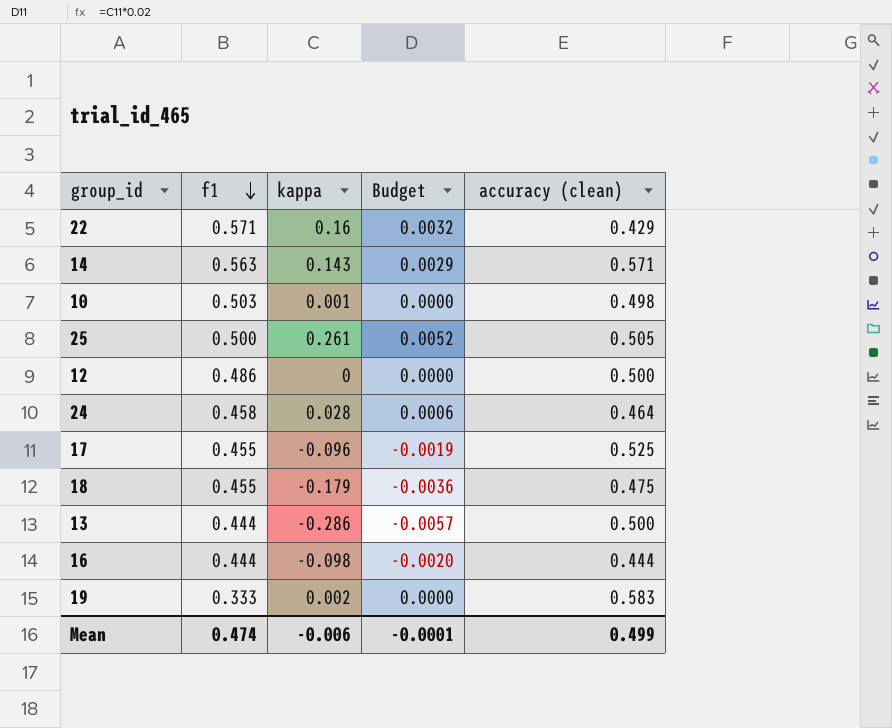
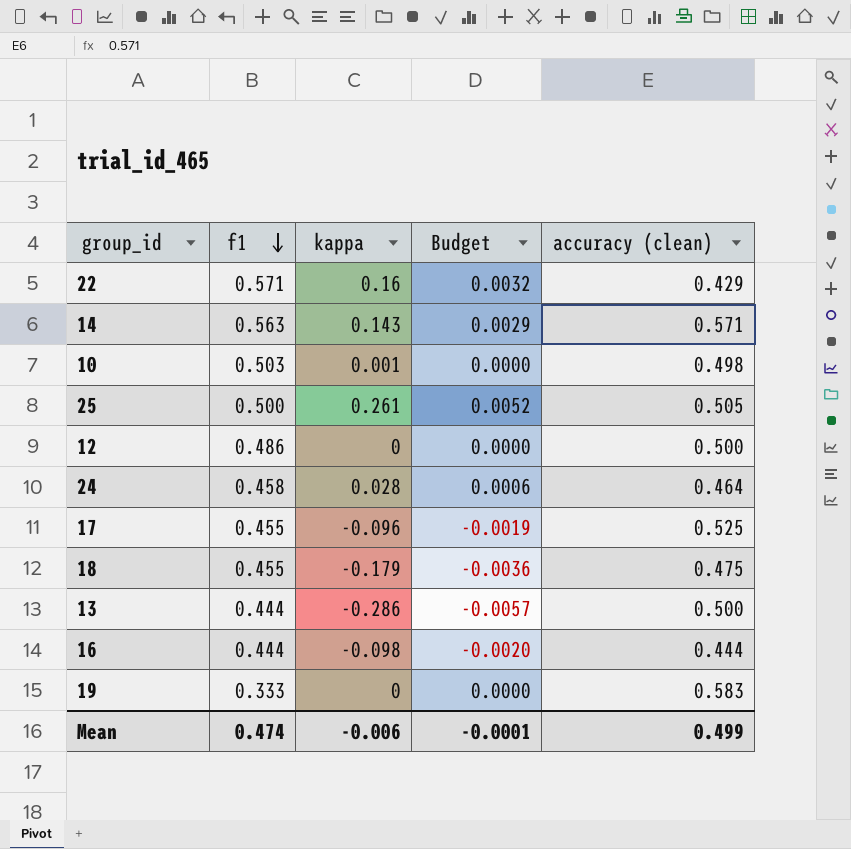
19 | kappa: 0.002 -> 0

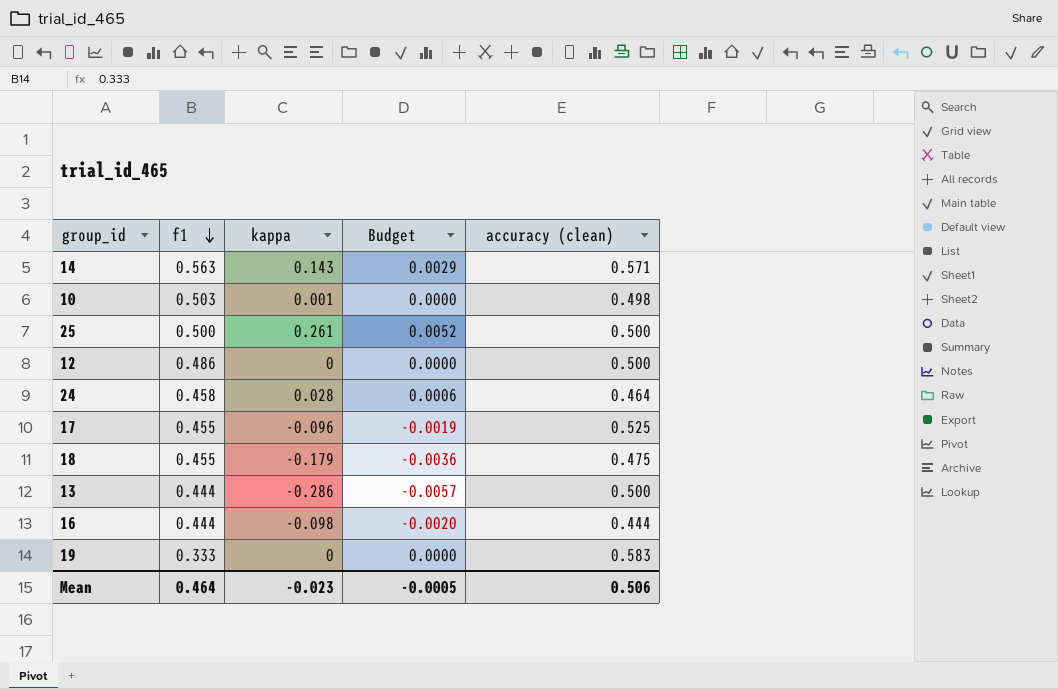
row 22: 0.571 | 0.16 | 0.0032 | 0.429 -> none
25 | accuracy (clean): 0.505 -> 0.500
Mean | f1: 0.474 -> 0.464
Mean | kappa: -0.006 -> -0.023
Mean | Budget: -0.0001 -> -0.0005
Mean | accuracy (clean): 0.499 -> 0.506

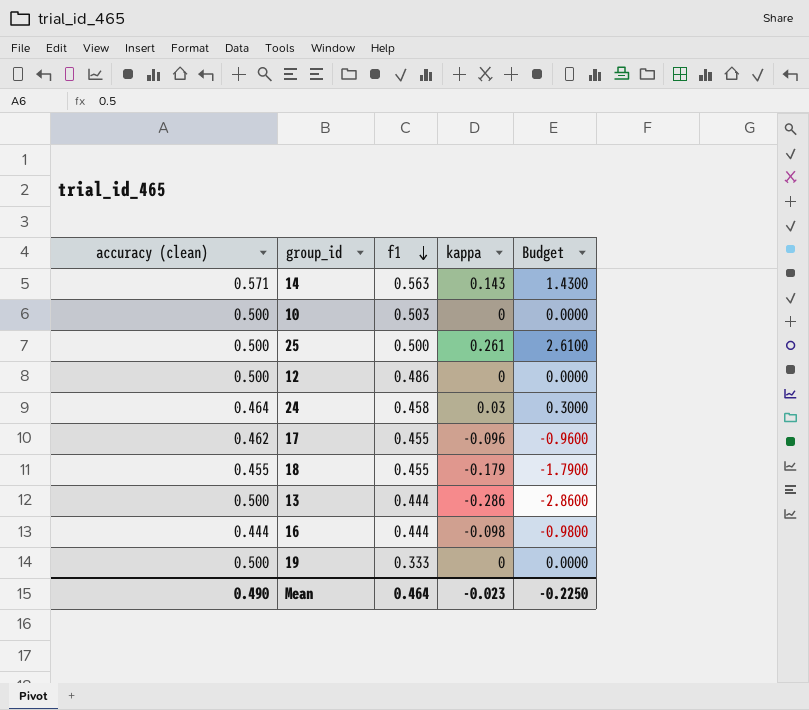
column accuracy (clean) | position: 5 -> 1
column Budget | formula: [kappa] * 0.02 -> [kappa] * 10
10 | accuracy (clean): 0.498 -> 0.500
10 | kappa: 0.001 -> 0
24 | kappa: 0.028 -> 0.03
17 | accuracy (clean): 0.525 -> 0.462
18 | accuracy (clean): 0.475 -> 0.455
19 | accuracy (clean): 0.583 -> 0.500
Mean | accuracy (clean): 0.506 -> 0.490
Mean | Budget: -0.0005 -> -0.2250

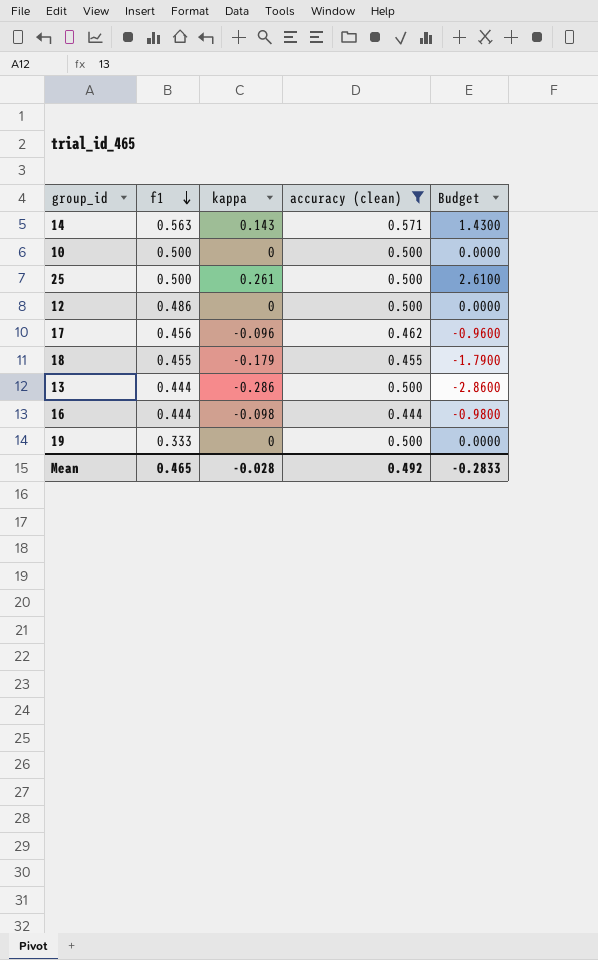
filter: none -> accuracy (clean) != 0.464
column accuracy (clean) | position: 1 -> 4
10 | f1: 0.503 -> 0.500
17 | f1: 0.455 -> 0.456
Mean | f1: 0.464 -> 0.465
Mean | kappa: -0.023 -> -0.028
Mean | accuracy (clean): 0.490 -> 0.492
Mean | Budget: -0.2250 -> -0.2833

